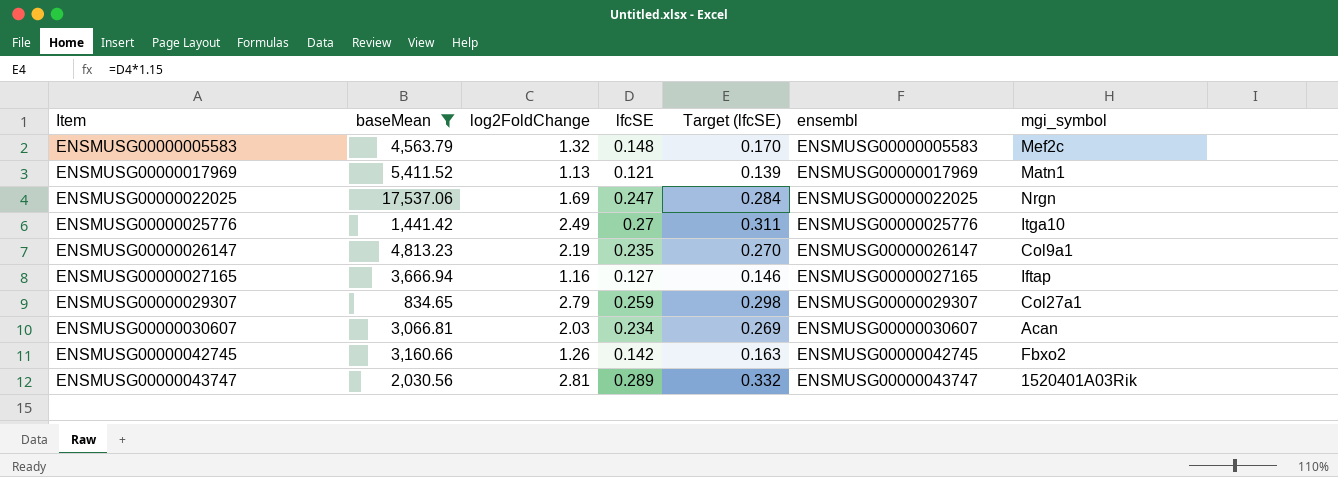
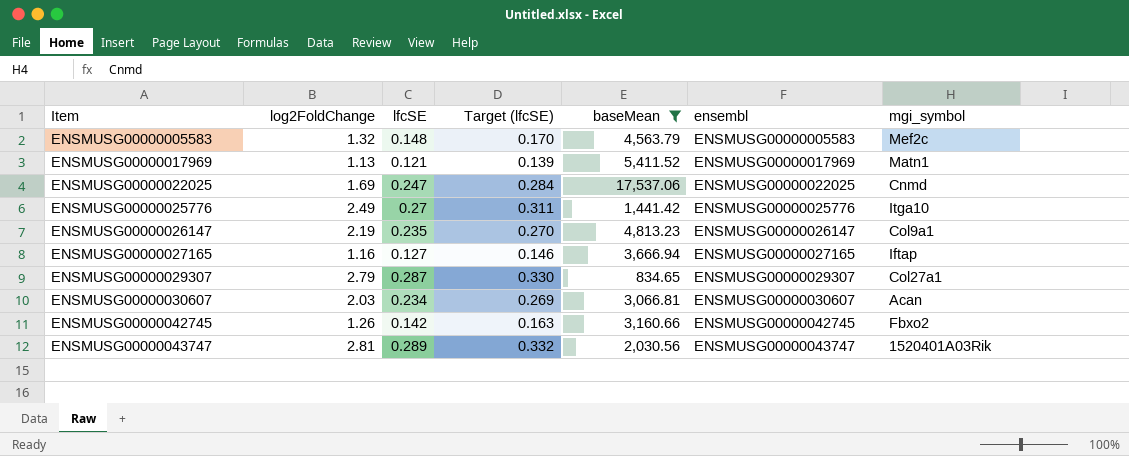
column baseMean | position: 2 -> 5
ENSMUSG00000022025 | mgi_symbol: Nrgn -> Cnmd
ENSMUSG00000029307 | lfcSE: 0.259 -> 0.287
ENSMUSG00000029307 | Target (lfcSE): 0.298 -> 0.330

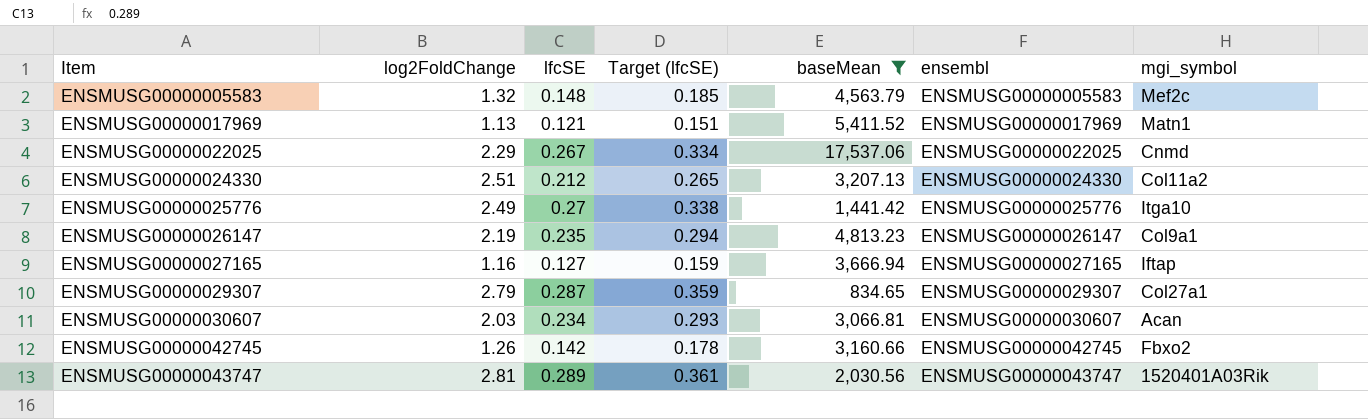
column Target (lfcSE) | formula: [lfcSE] * 1.15 -> [lfcSE] * 1.25
ENSMUSG00000022025 | log2FoldChange: 1.69 -> 2.29
ENSMUSG00000022025 | lfcSE: 0.247 -> 0.267
row ENSMUSG00000024330: none -> 2.51 | 0.212 | 0.265 | 3,207.13 | ENSMUSG00000024330 | Col11a2

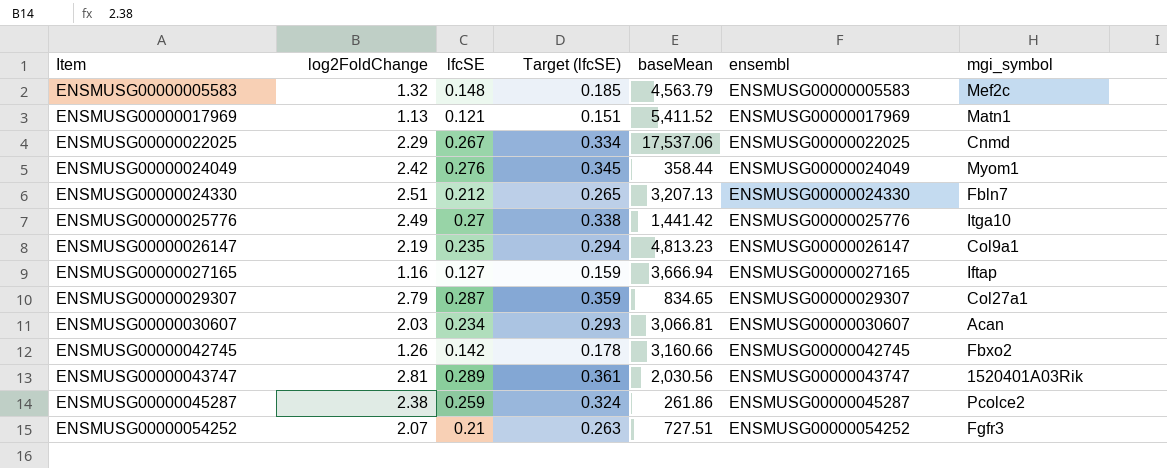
filter: baseMean >= 834.65 -> none
ENSMUSG00000024330 | mgi_symbol: Col11a2 -> Fbln7

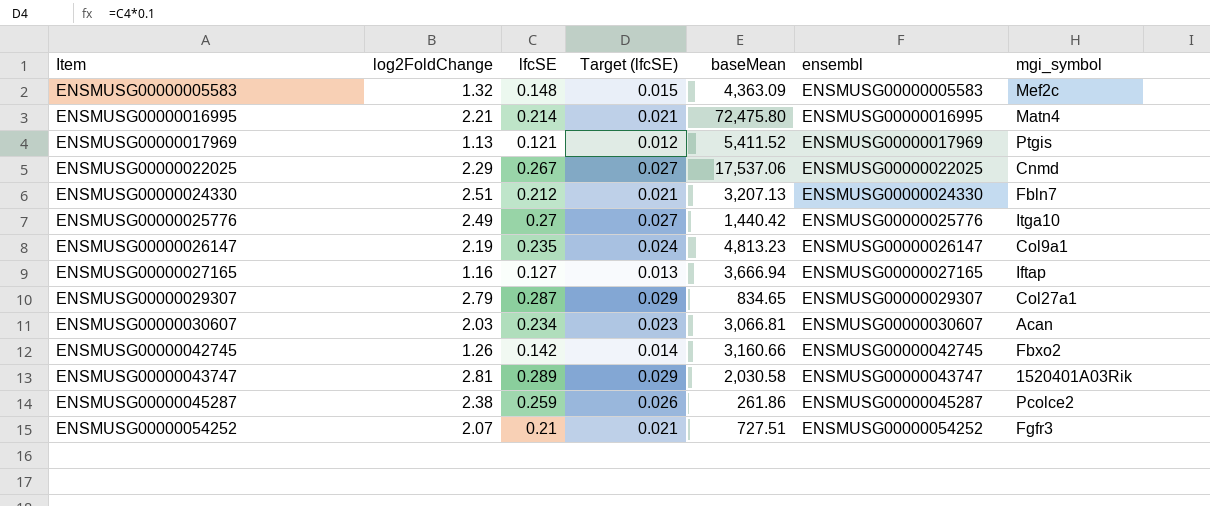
column Target (lfcSE) | formula: [lfcSE] * 1.25 -> [lfcSE] * 0.1
row ENSMUSG00000024049: 2.42 | 0.276 | 0.345 | 358.44 | ENSMUSG00000024049 | Myom1 -> none
ENSMUSG00000005583 | baseMean: 4,563.79 -> 4,363.09
row ENSMUSG00000016995: none -> 2.21 | 0.214 | 0.021 | 72,475.80 | ENSMUSG00000016995 | Matn4
ENSMUSG00000017969 | mgi_symbol: Matn1 -> Ptgis
ENSMUSG00000025776 | baseMean: 1,441.42 -> 1,440.42
ENSMUSG00000043747 | baseMean: 2,030.56 -> 2,030.58

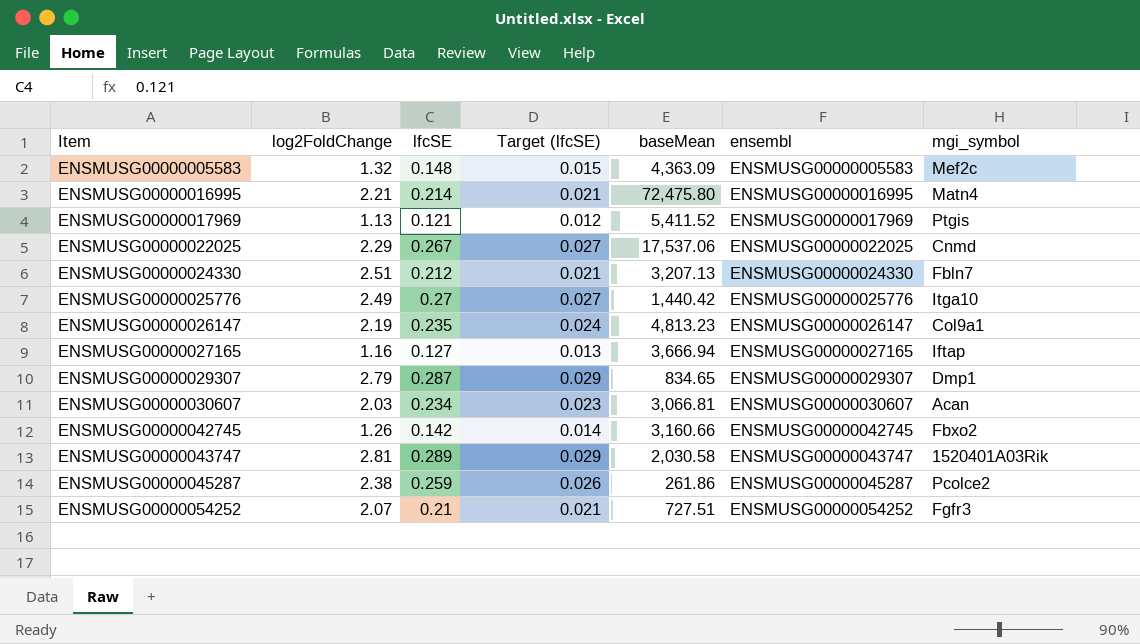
ENSMUSG00000029307 | mgi_symbol: Col27a1 -> Dmp1

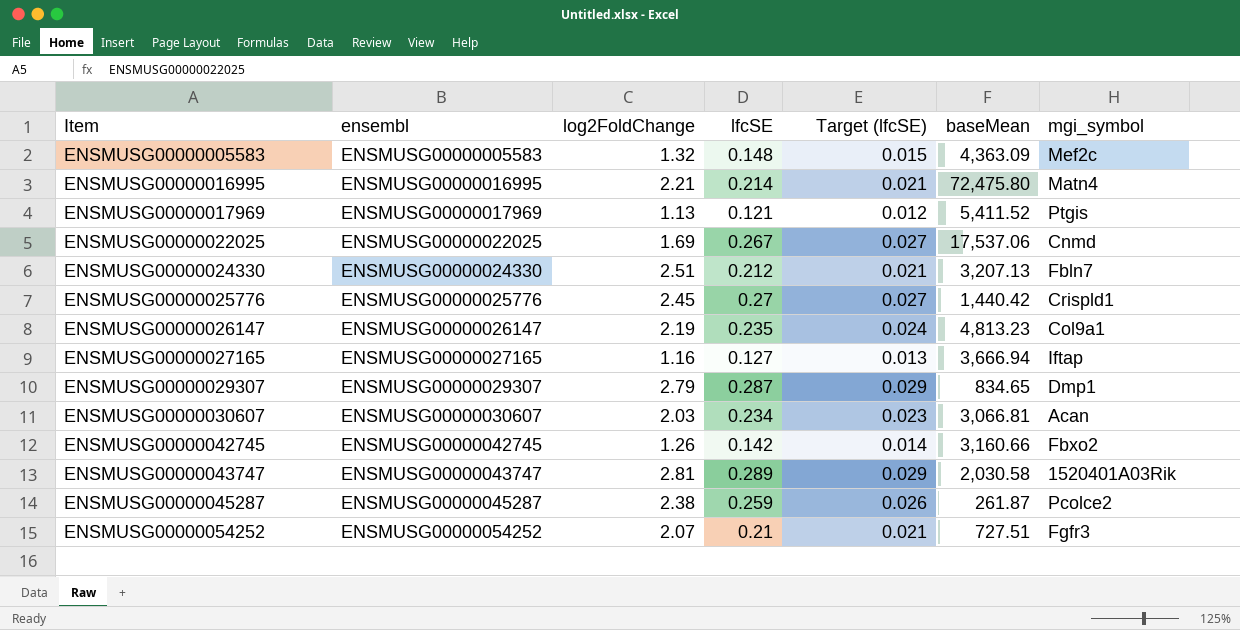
column ensembl | position: 6 -> 2
ENSMUSG00000022025 | log2FoldChange: 2.29 -> 1.69
ENSMUSG00000025776 | log2FoldChange: 2.49 -> 2.45
ENSMUSG00000025776 | mgi_symbol: Itga10 -> Crispld1
ENSMUSG00000045287 | baseMean: 261.86 -> 261.87

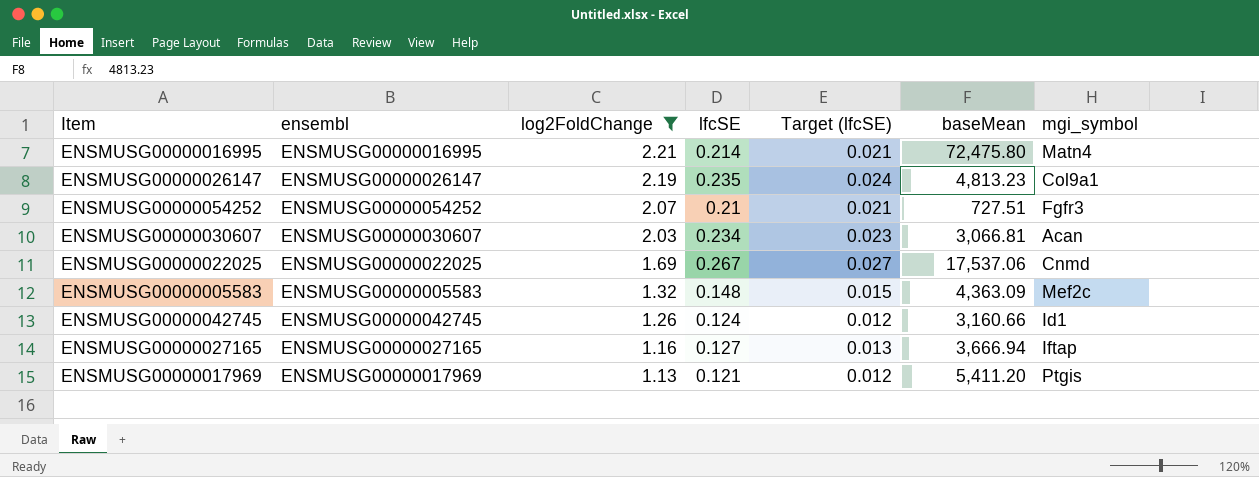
filter: none -> log2FoldChange <= 2.21
row order: Item ascending -> log2FoldChange descending
ENSMUSG00000042745 | lfcSE: 0.142 -> 0.124
ENSMUSG00000042745 | Target (lfcSE): 0.014 -> 0.012
ENSMUSG00000042745 | mgi_symbol: Fbxo2 -> Id1
ENSMUSG00000017969 | baseMean: 5,411.52 -> 5,411.20

